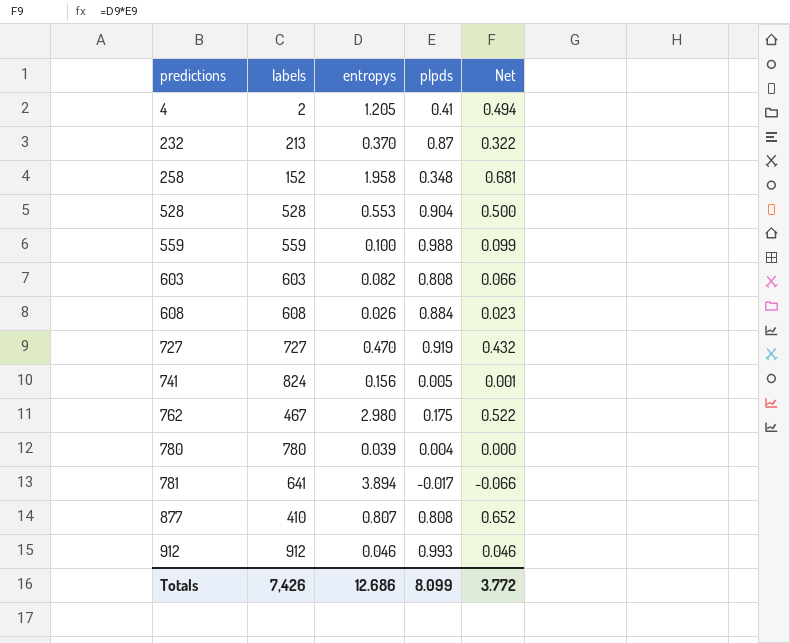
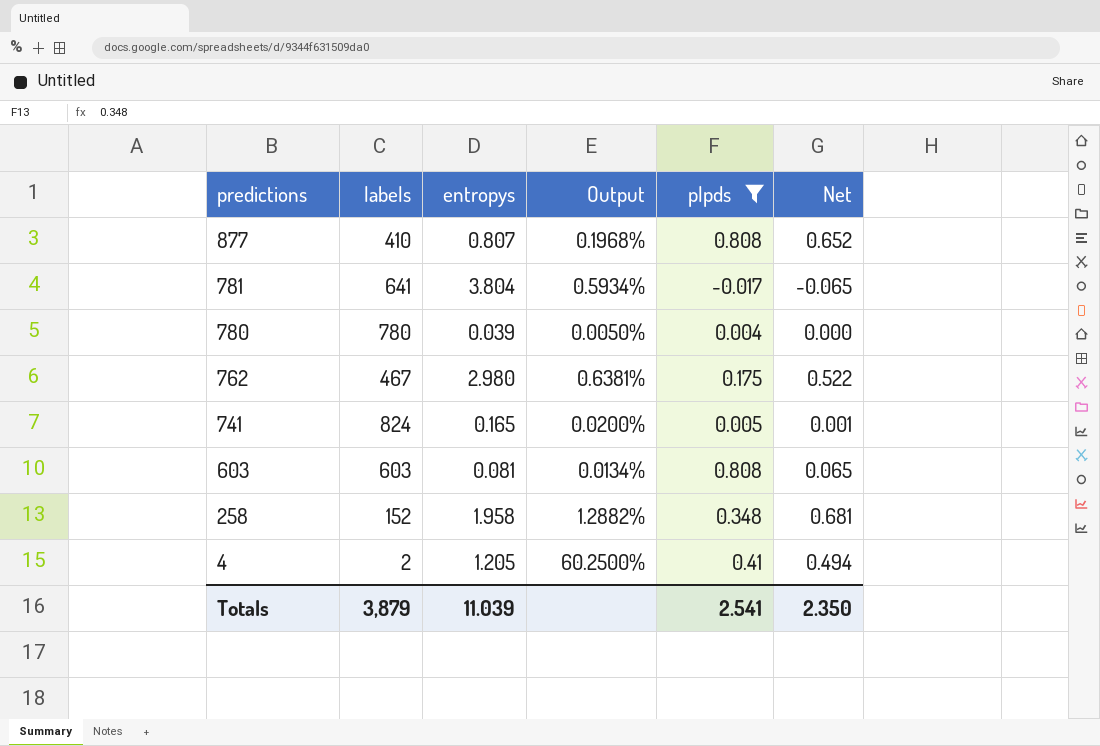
filter: none -> plpds <= 0.808
row order: predictions ascending -> predictions descending
column Output | formula: none -> [entropys] / [labels]
781 | entropys: 3.894 -> 3.804
781 | Net: -0.066 -> -0.065
741 | entropys: 0.156 -> 0.165
603 | entropys: 0.082 -> 0.081
603 | Net: 0.066 -> 0.065
Totals | labels: 7,426 -> 3,879
Totals | entropys: 12.686 -> 11.039
Totals | plpds: 8.099 -> 2.541
Totals | Net: 3.772 -> 2.350

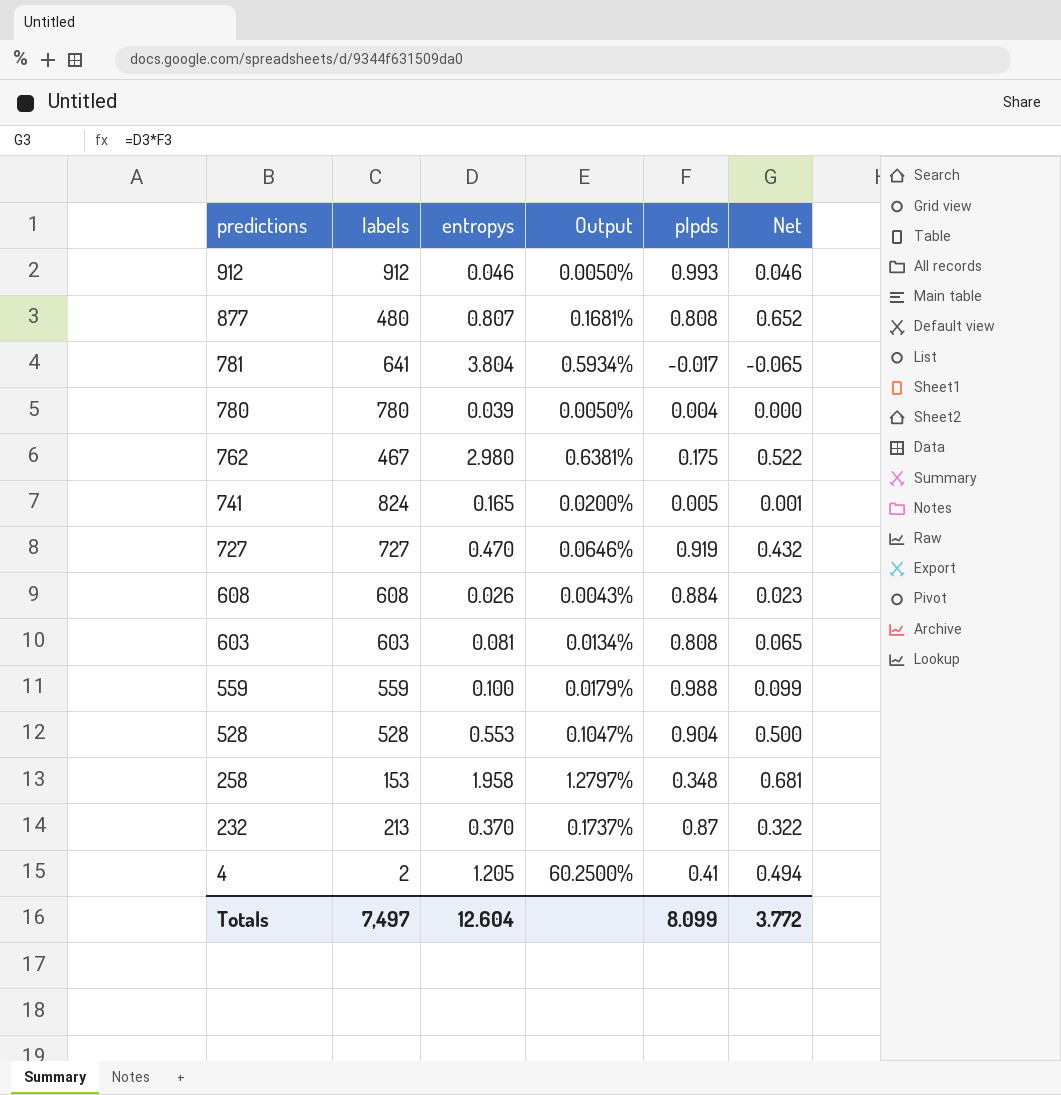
filter: plpds <= 0.808 -> none
877 | labels: 410 -> 480
877 | Output: 0.1968% -> 0.1681%
258 | labels: 152 -> 153
258 | Output: 1.2882% -> 1.2797%
Totals | labels: 3,879 -> 7,497
Totals | entropys: 11.039 -> 12.604
Totals | plpds: 2.541 -> 8.099
Totals | Net: 2.350 -> 3.772

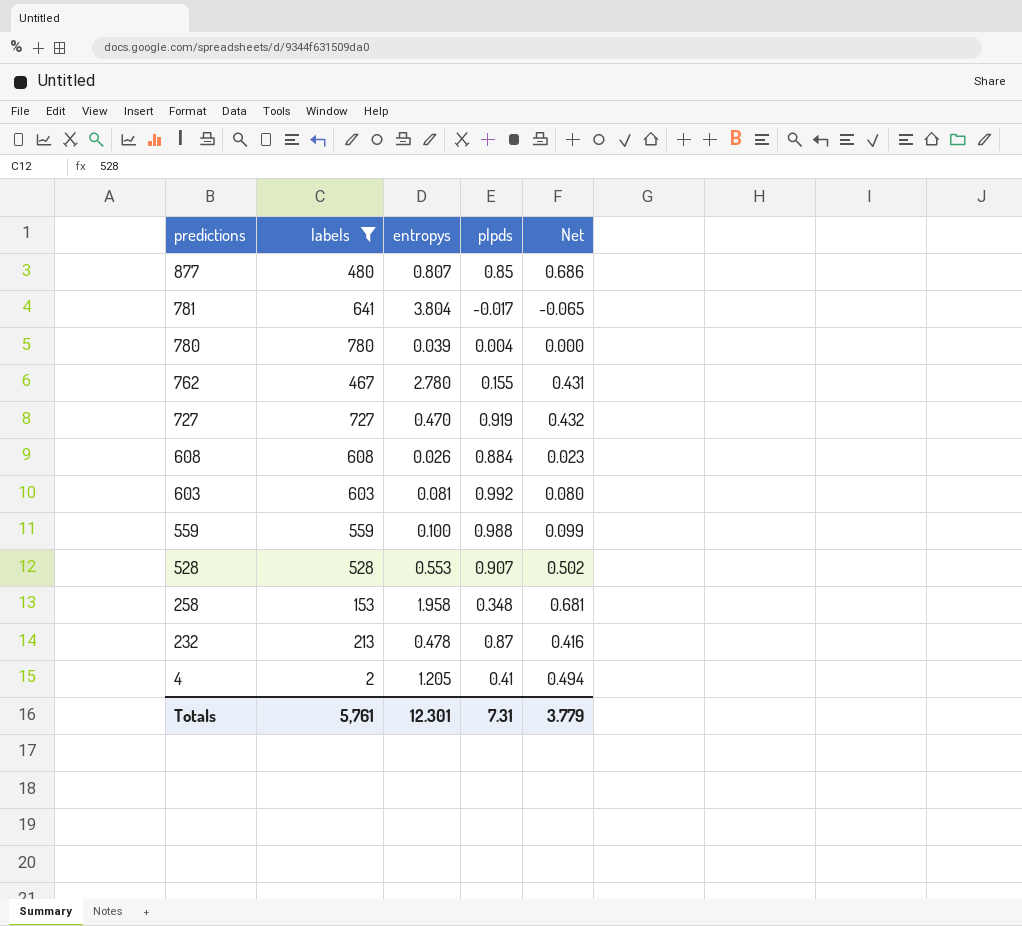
filter: none -> labels <= 780
column Output | formula: [entropys] / [labels] -> none
877 | plpds: 0.808 -> 0.85
877 | Net: 0.652 -> 0.686
762 | entropys: 2.980 -> 2.780
762 | plpds: 0.175 -> 0.155
762 | Net: 0.522 -> 0.431
603 | plpds: 0.808 -> 0.992
603 | Net: 0.065 -> 0.080
528 | plpds: 0.904 -> 0.907
528 | Net: 0.500 -> 0.502
232 | entropys: 0.370 -> 0.478
232 | Net: 0.322 -> 0.416
Totals | labels: 7,497 -> 5,761
Totals | entropys: 12.604 -> 12.301
Totals | plpds: 8.099 -> 7.31
Totals | Net: 3.772 -> 3.779

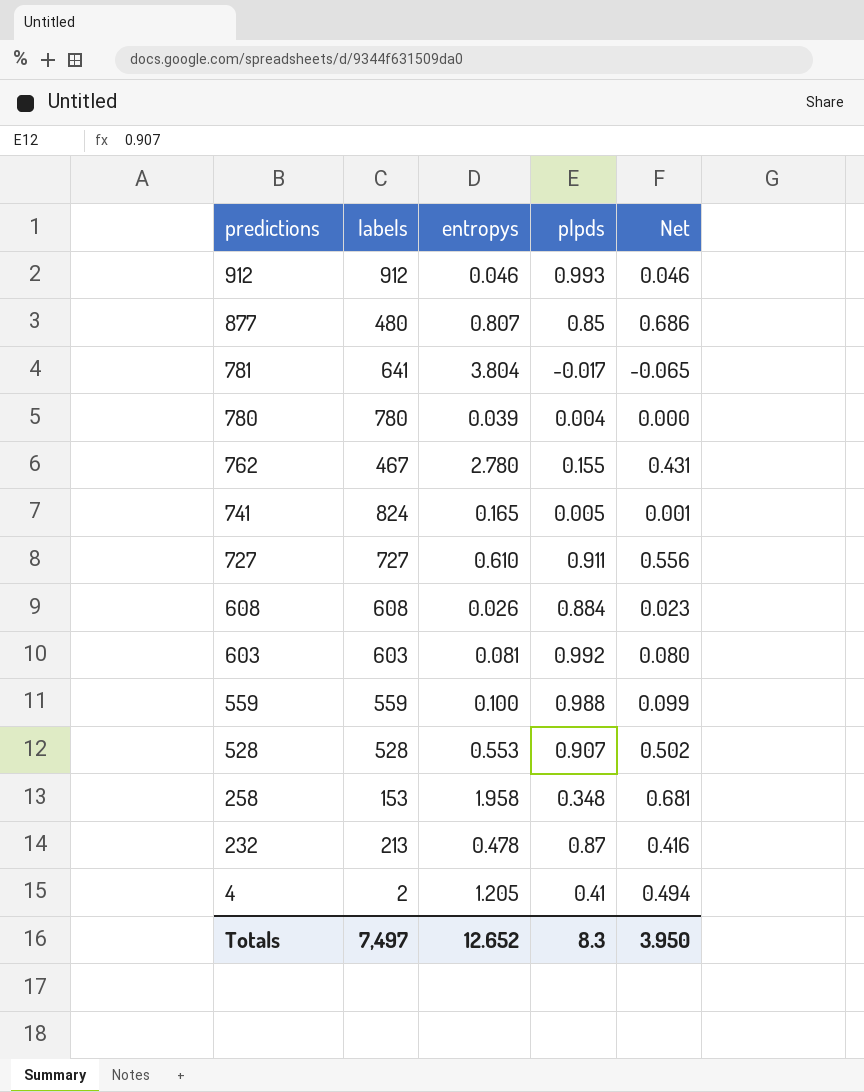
filter: labels <= 780 -> none
727 | entropys: 0.470 -> 0.610
727 | plpds: 0.919 -> 0.911
727 | Net: 0.432 -> 0.556
Totals | labels: 5,761 -> 7,497
Totals | entropys: 12.301 -> 12.652
Totals | plpds: 7.31 -> 8.3
Totals | Net: 3.779 -> 3.950

